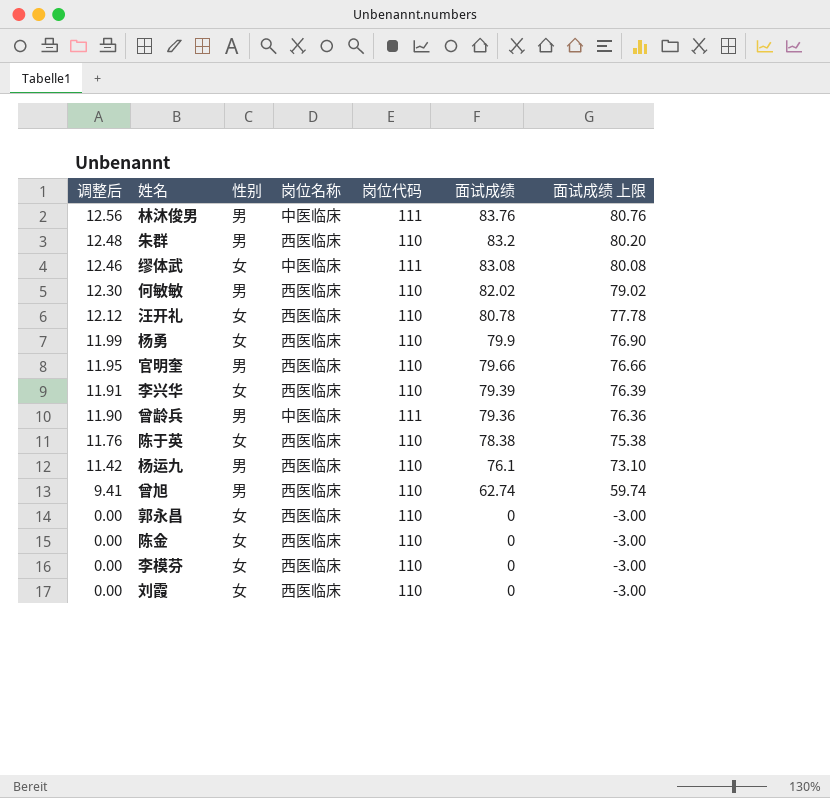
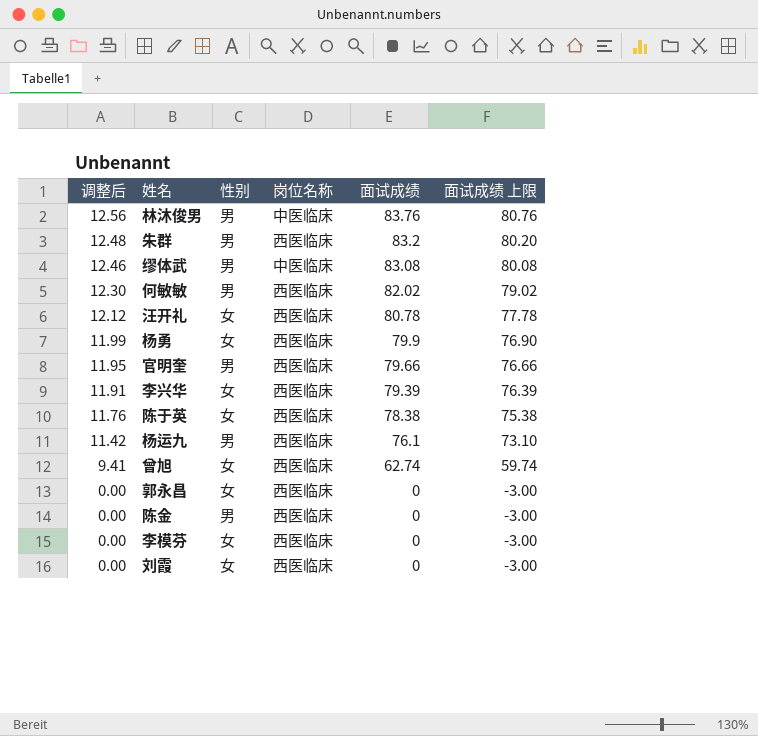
column 岗位代码 | position: 5 -> none
row 曾龄兵: 11.90 | 男 | 中医临床 | 111 | 79.36 | 76.36 -> none
缪体武 | 性别: 女 -> 男
曾旭 | 性别: 男 -> 女
陈金 | 性别: 女 -> 男

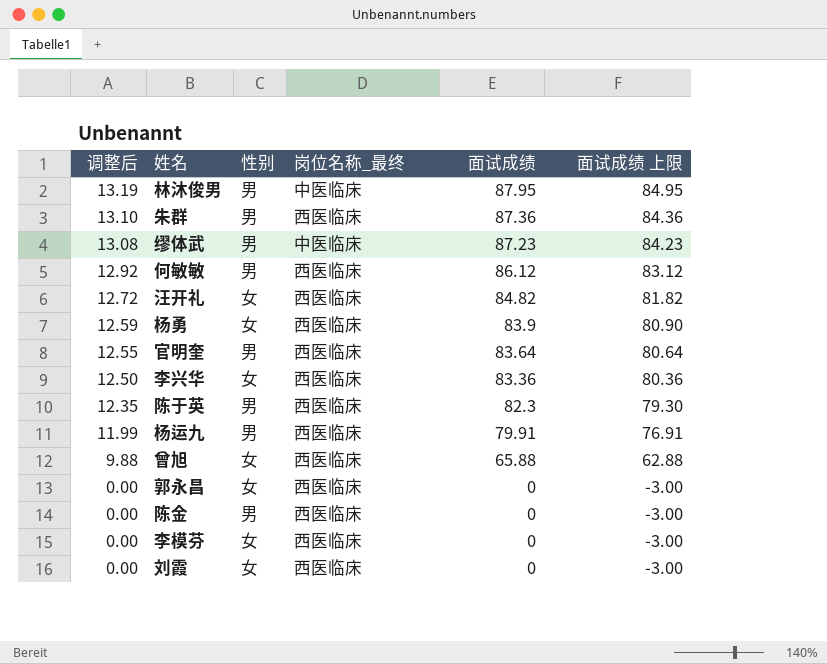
column name: 岗位名称 -> 岗位名称_最终
林沐俊男 | 调整后: 12.56 -> 13.19
林沐俊男 | 面试成绩: 83.76 -> 87.95
林沐俊男 | 面试成绩 上限: 80.76 -> 84.95
朱群 | 调整后: 12.48 -> 13.10
朱群 | 面试成绩: 83.2 -> 87.36
朱群 | 面试成绩 上限: 80.20 -> 84.36
缪体武 | 调整后: 12.46 -> 13.08
缪体武 | 面试成绩: 83.08 -> 87.23
缪体武 | 面试成绩 上限: 80.08 -> 84.23
何敏敏 | 调整后: 12.30 -> 12.92
何敏敏 | 面试成绩: 82.02 -> 86.12
何敏敏 | 面试成绩 上限: 79.02 -> 83.12
汪开礼 | 调整后: 12.12 -> 12.72
汪开礼 | 面试成绩: 80.78 -> 84.82
汪开礼 | 面试成绩 上限: 77.78 -> 81.82
杨勇 | 调整后: 11.99 -> 12.59
杨勇 | 面试成绩: 79.9 -> 83.9
杨勇 | 面试成绩 上限: 76.90 -> 80.90
官明奎 | 调整后: 11.95 -> 12.55
官明奎 | 面试成绩: 79.66 -> 83.64
官明奎 | 面试成绩 上限: 76.66 -> 80.64
李兴华 | 调整后: 11.91 -> 12.50
李兴华 | 面试成绩: 79.39 -> 83.36
李兴华 | 面试成绩 上限: 76.39 -> 80.36
陈于英 | 调整后: 11.76 -> 12.35
陈于英 | 性别: 女 -> 男
陈于英 | 面试成绩: 78.38 -> 82.3
陈于英 | 面试成绩 上限: 75.38 -> 79.30
杨运九 | 调整后: 11.42 -> 11.99
杨运九 | 面试成绩: 76.1 -> 79.91
杨运九 | 面试成绩 上限: 73.10 -> 76.91
曾旭 | 调整后: 9.41 -> 9.88
曾旭 | 面试成绩: 62.74 -> 65.88
曾旭 | 面试成绩 上限: 59.74 -> 62.88

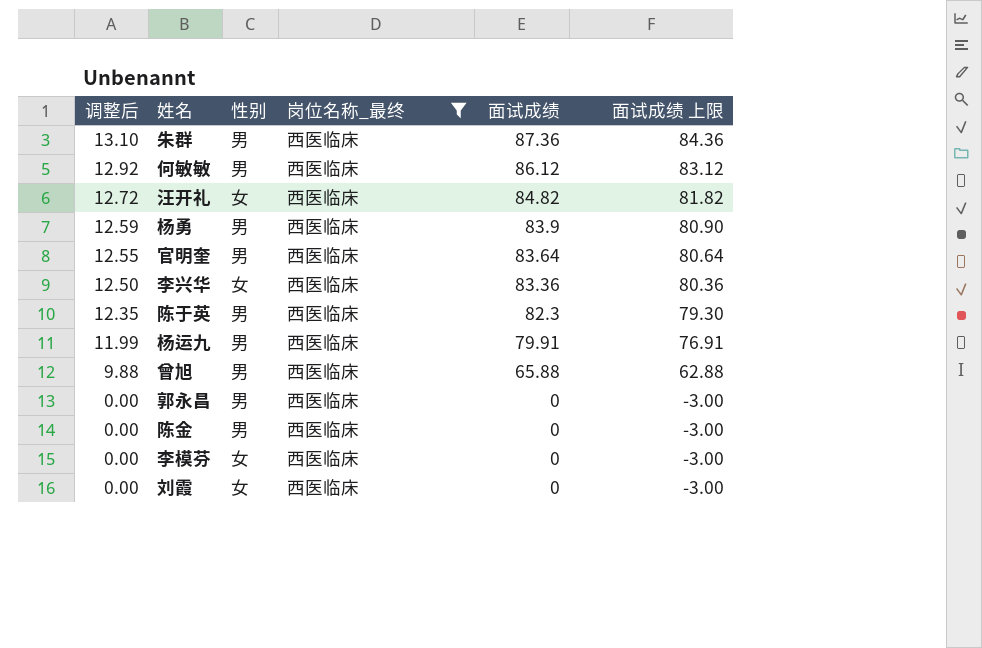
filter: none -> 岗位名称_最终 = 西医临床
杨勇 | 性别: 女 -> 男
曾旭 | 性别: 女 -> 男
郭永昌 | 性别: 女 -> 男

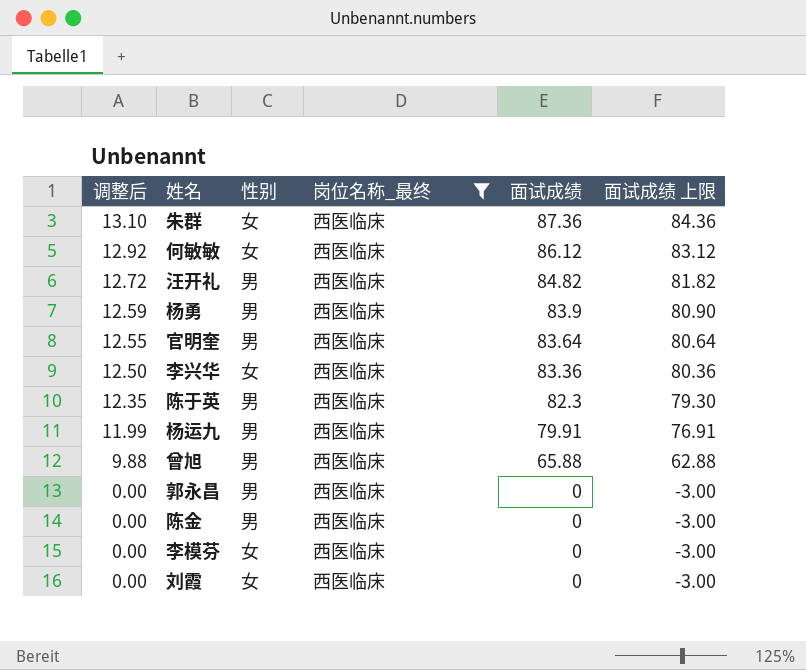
朱群 | 性别: 男 -> 女
何敏敏 | 性别: 男 -> 女
汪开礼 | 性别: 女 -> 男

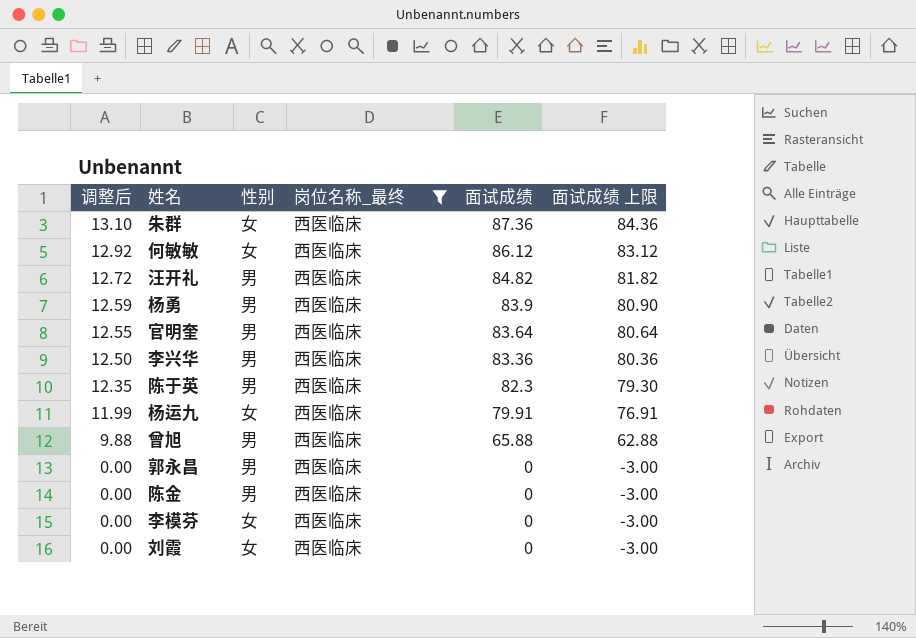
李兴华 | 性别: 女 -> 男
杨运九 | 性别: 男 -> 女

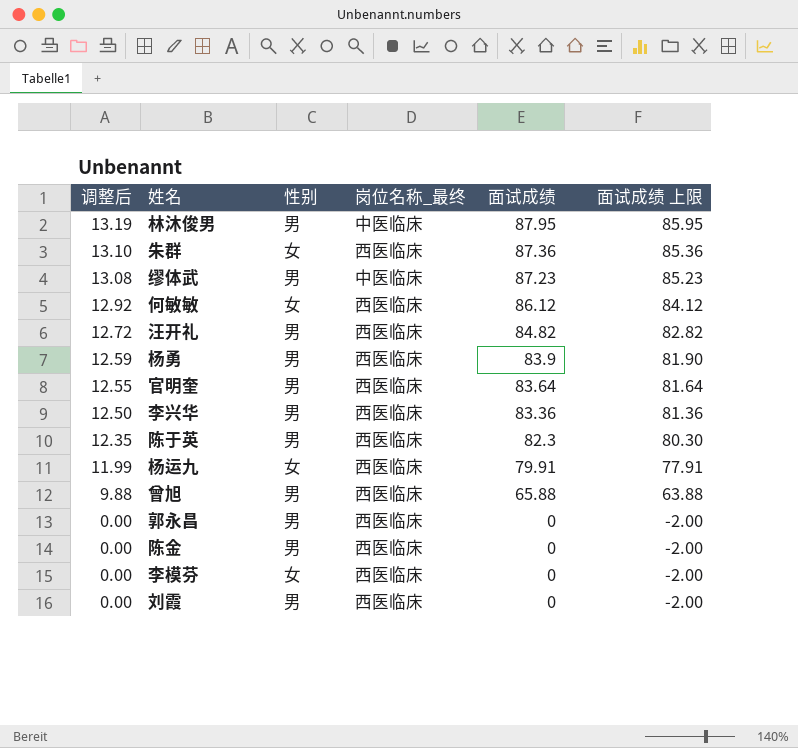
filter: 岗位名称_最终 = 西医临床 -> none
column 面试成绩 上限 | formula: [面试成绩] - 3 -> [面试成绩] - 2
刘霞 | 性别: 女 -> 男

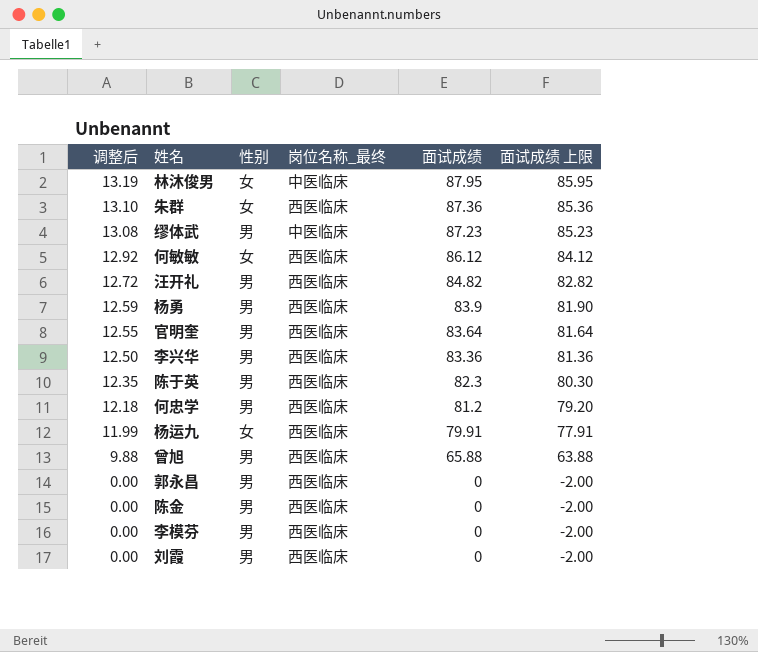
林沐俊男 | 性别: 男 -> 女
row 何忠学: none -> 12.18 | 男 | 西医临床 | 81.2 | 79.20
李模芬 | 性别: 女 -> 男

